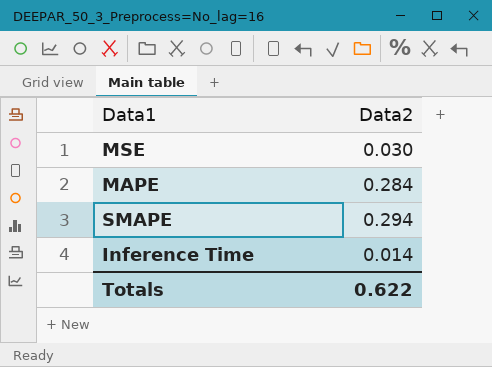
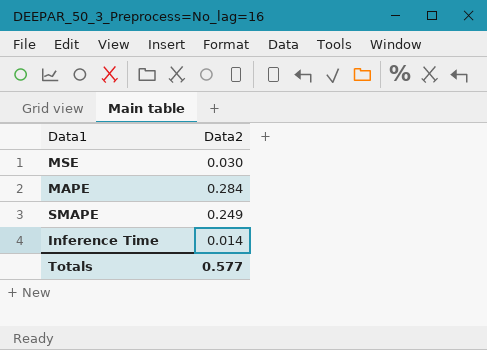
SMAPE | Data2: 0.294 -> 0.249
Totals | Data2: 0.622 -> 0.577

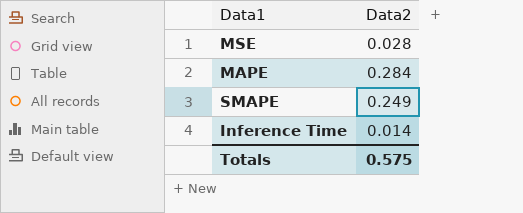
MSE | Data2: 0.030 -> 0.028
Totals | Data2: 0.577 -> 0.575

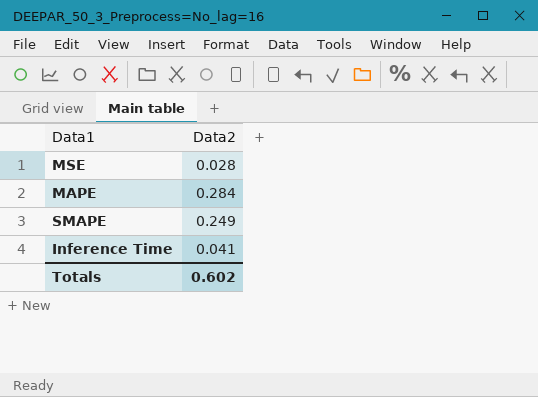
Inference Time | Data2: 0.014 -> 0.041
Totals | Data2: 0.575 -> 0.602

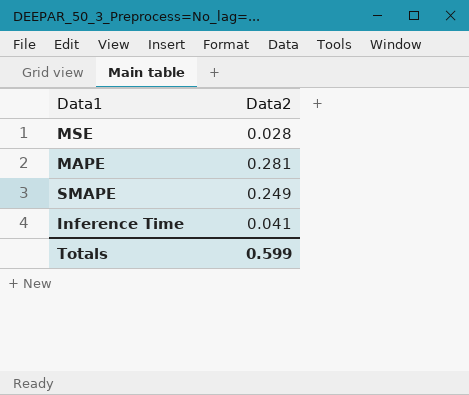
MAPE | Data2: 0.284 -> 0.281
Totals | Data2: 0.602 -> 0.599

